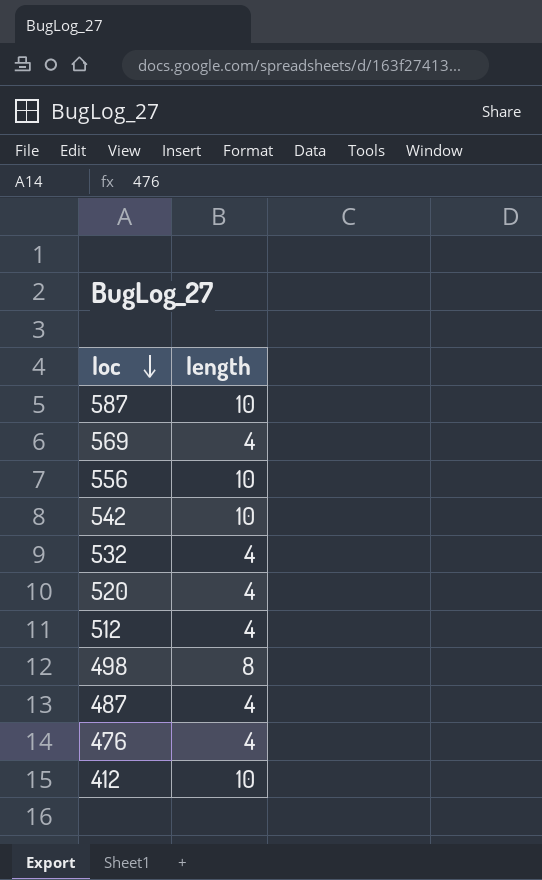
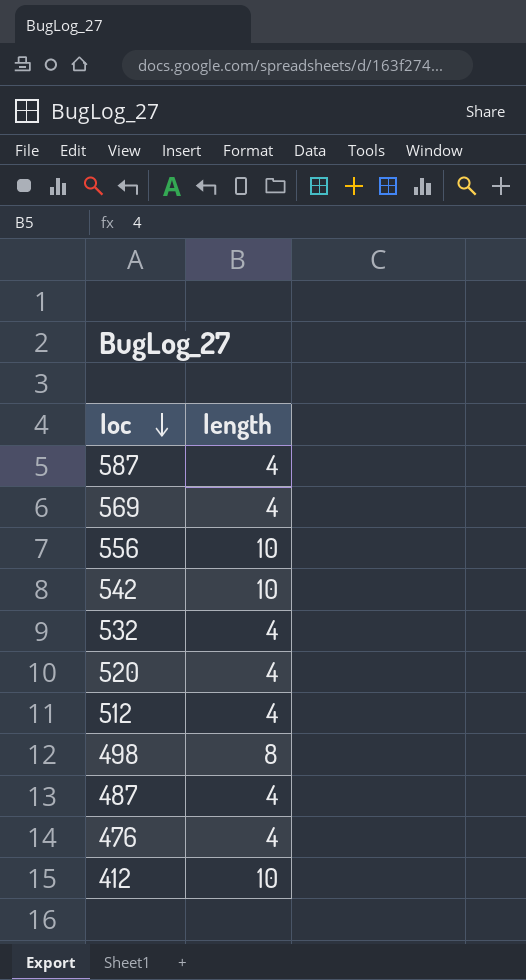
587 | length: 10 -> 4

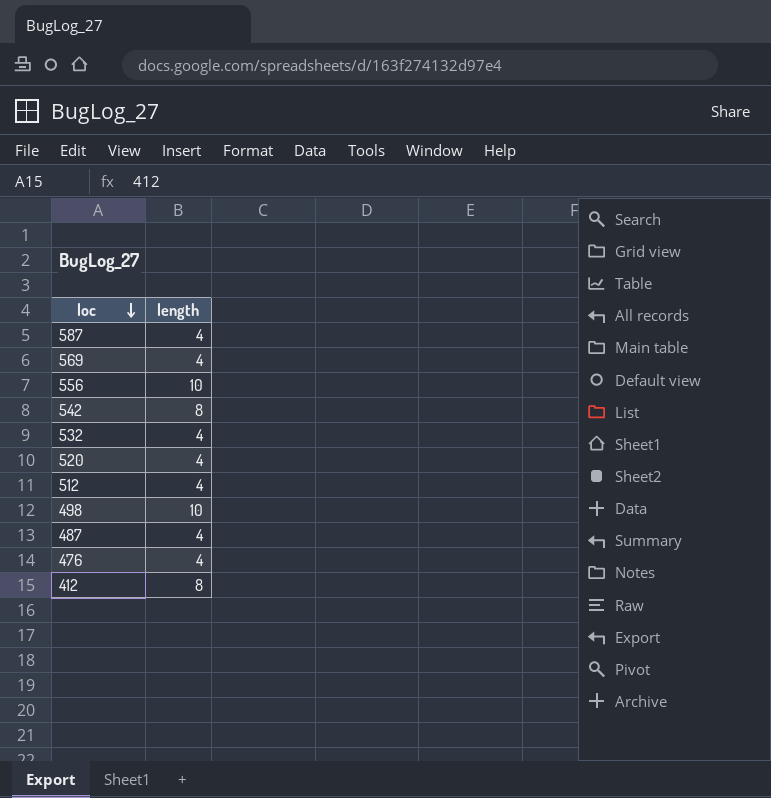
542 | length: 10 -> 8
498 | length: 8 -> 10
412 | length: 10 -> 8

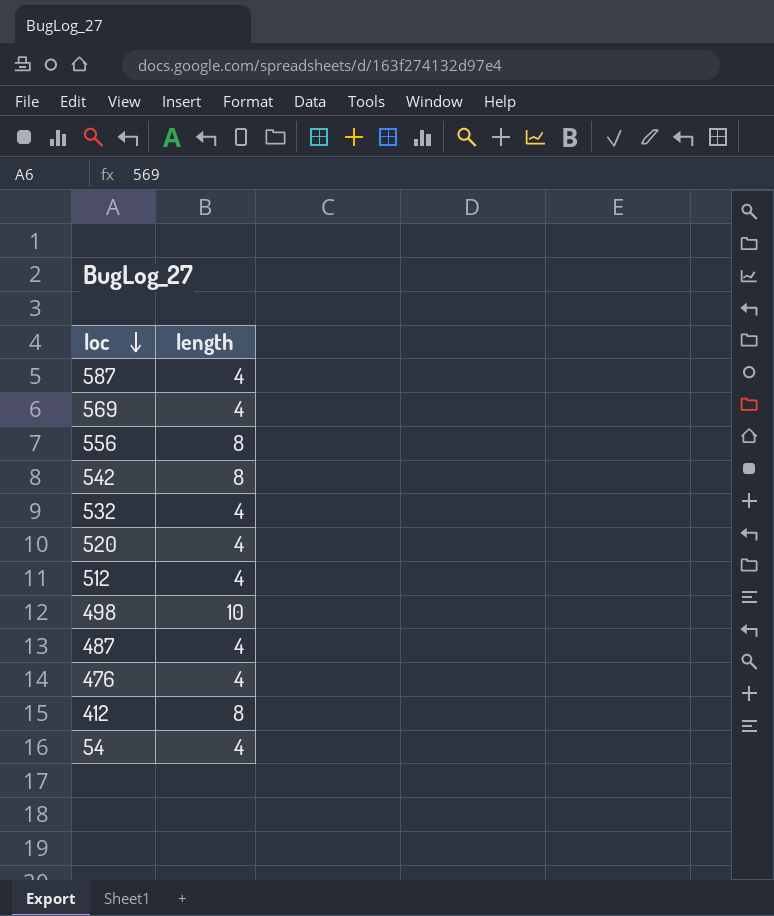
556 | length: 10 -> 8
row 54: none -> 4

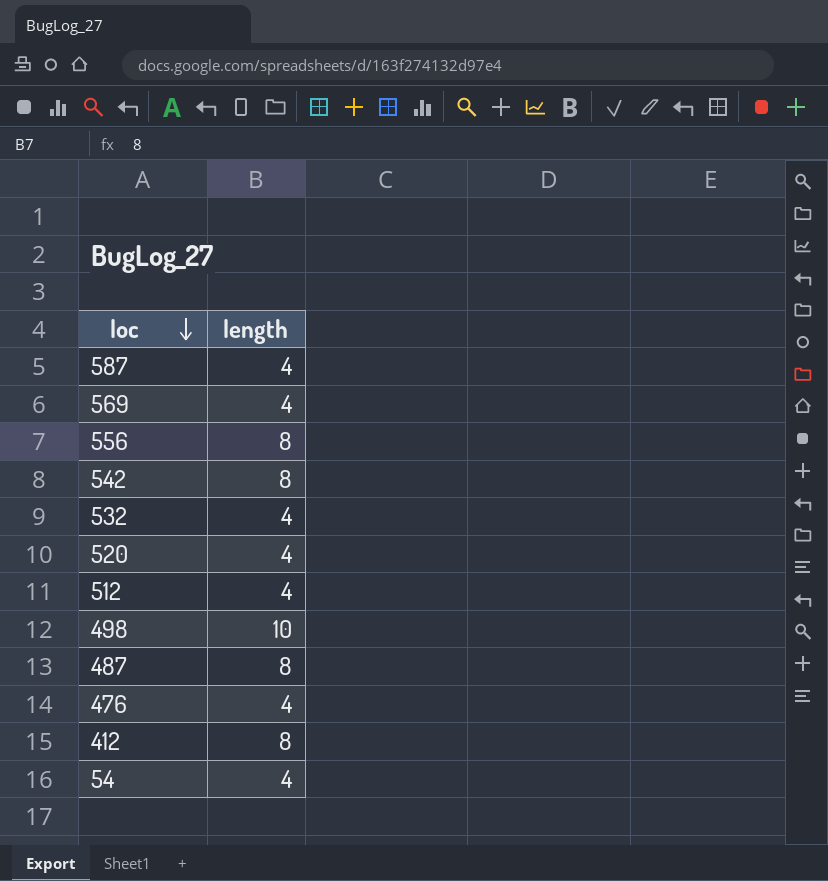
487 | length: 4 -> 8

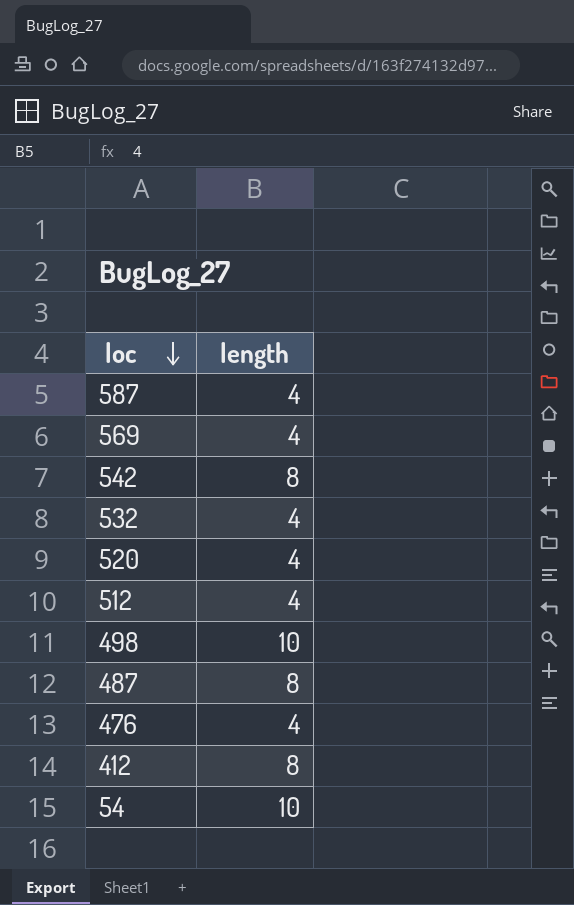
row 556: 8 -> none
54 | length: 4 -> 10

